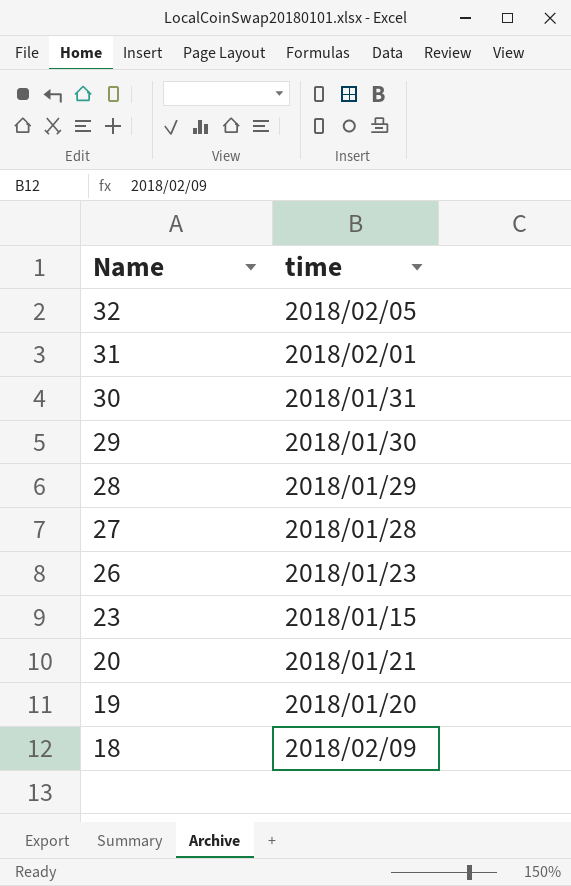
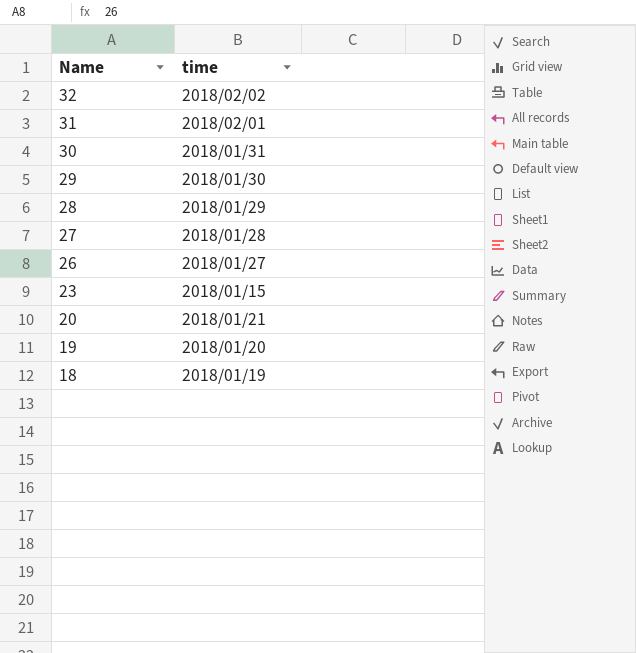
32 | time: 2018/02/05 -> 2018/02/02
26 | time: 2018/01/23 -> 2018/01/27
18 | time: 2018/02/09 -> 2018/01/19

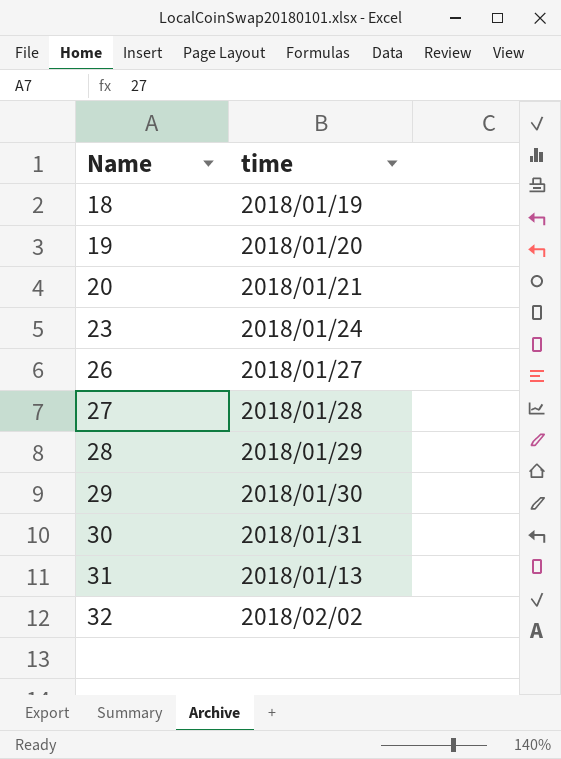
row order: Name descending -> Name ascending
23 | time: 2018/01/15 -> 2018/01/24
31 | time: 2018/02/01 -> 2018/01/13

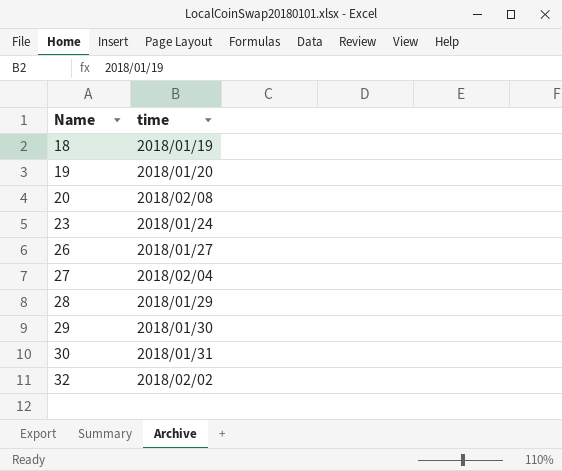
row 31: 2018/01/13 -> none
20 | time: 2018/01/21 -> 2018/02/08
27 | time: 2018/01/28 -> 2018/02/04

